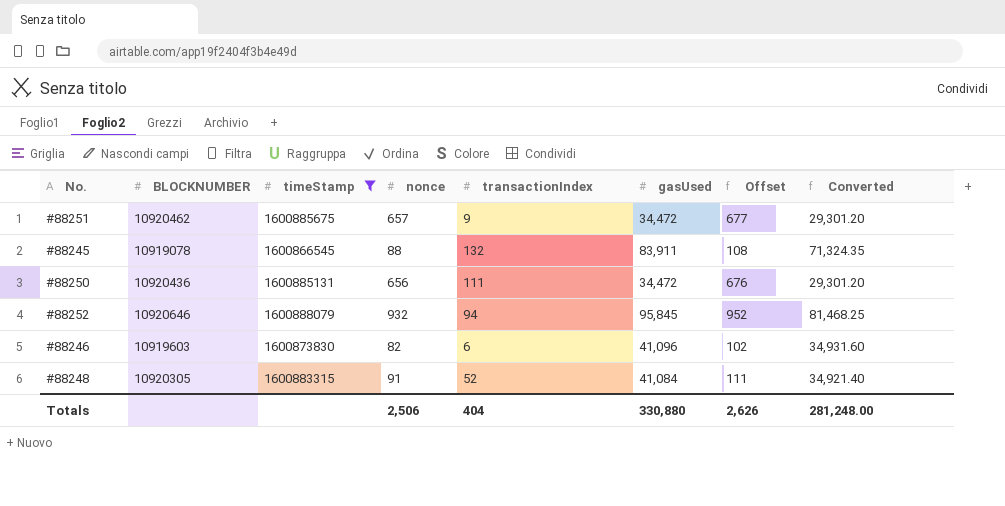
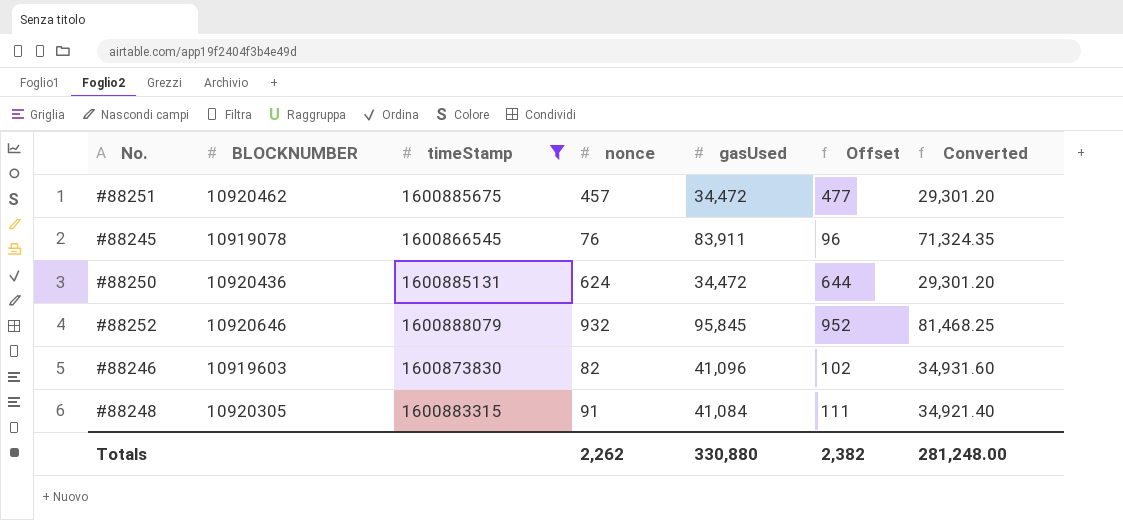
column transactionIndex | position: 5 -> none
#88251 | nonce: 657 -> 457
#88251 | Offset: 677 -> 477
#88245 | nonce: 88 -> 76
#88245 | Offset: 108 -> 96
#88250 | nonce: 656 -> 624
#88250 | Offset: 676 -> 644
Totals | nonce: 2,506 -> 2,262
Totals | Offset: 2,626 -> 2,382

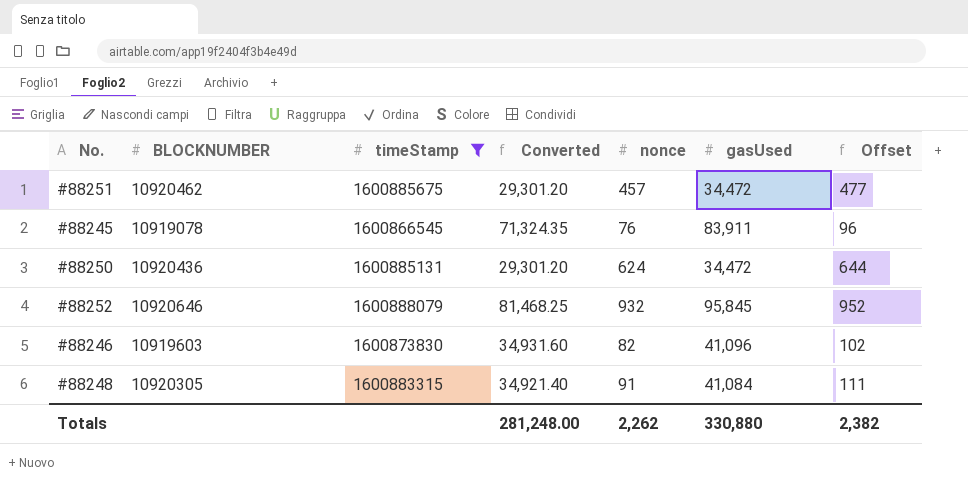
column Converted | position: 7 -> 4

